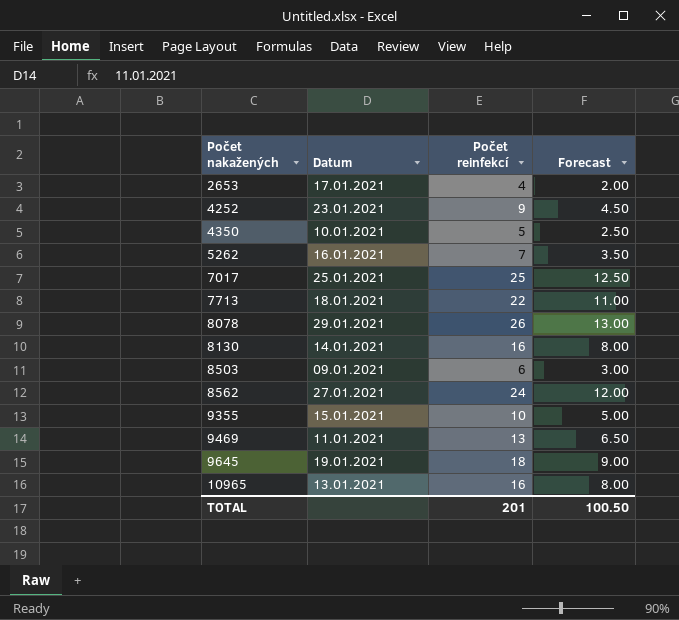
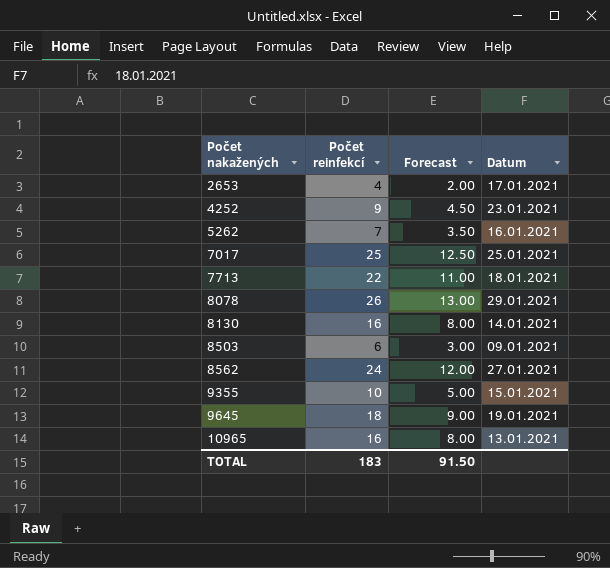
column Datum | position: 2 -> 4
row 4350: 10.01.2021 | 5 | 2.50 -> none
row 9469: 11.01.2021 | 13 | 6.50 -> none
TOTAL | Počet reinfekcí: 201 -> 183
TOTAL | Forecast: 100.50 -> 91.50

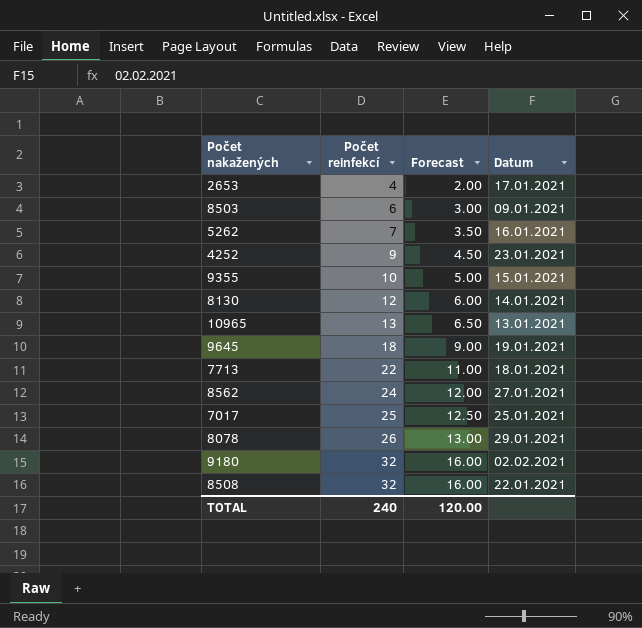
row order: Počet nakažených ascending -> Počet reinfekcí ascending
8130 | Počet reinfekcí: 16 -> 12
8130 | Forecast: 8.00 -> 6.00
10965 | Počet reinfekcí: 16 -> 13
10965 | Forecast: 8.00 -> 6.50
row 9180: none -> 32 | 16.00 | 02.02.2021
row 8508: none -> 32 | 16.00 | 22.01.2021
TOTAL | Počet reinfekcí: 183 -> 240
TOTAL | Forecast: 91.50 -> 120.00

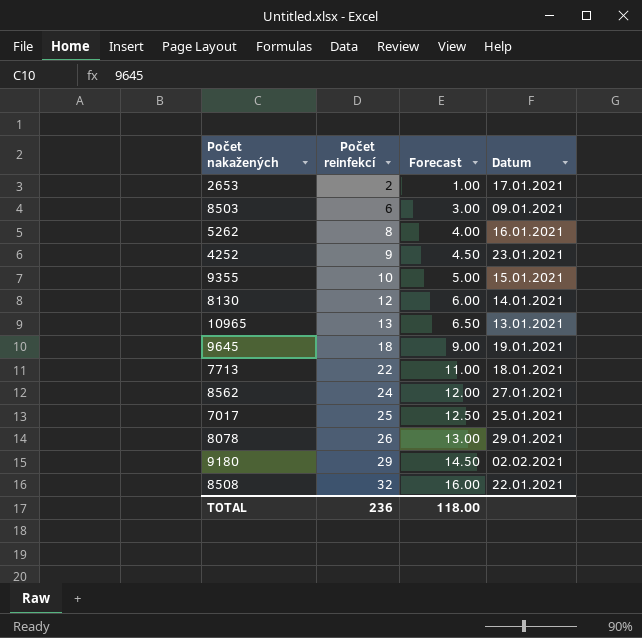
2653 | Počet reinfekcí: 4 -> 2
2653 | Forecast: 2.00 -> 1.00
5262 | Počet reinfekcí: 7 -> 8
5262 | Forecast: 3.50 -> 4.00
9180 | Počet reinfekcí: 32 -> 29
9180 | Forecast: 16.00 -> 14.50
TOTAL | Počet reinfekcí: 240 -> 236
TOTAL | Forecast: 120.00 -> 118.00

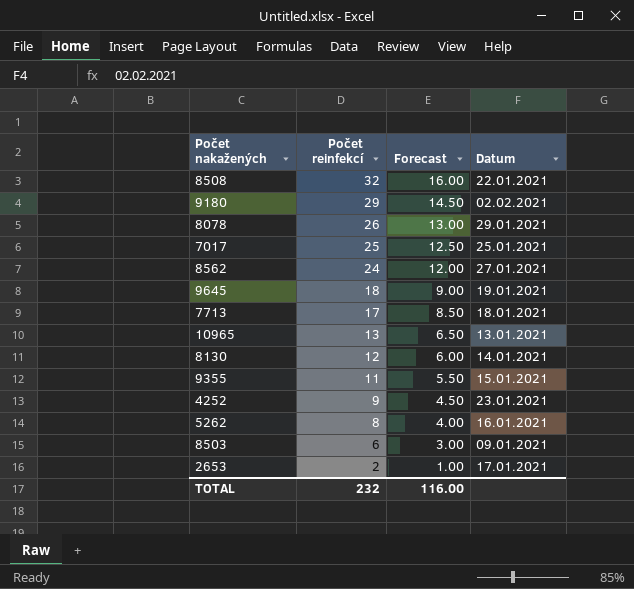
row order: Počet reinfekcí ascending -> Počet reinfekcí descending
7713 | Počet reinfekcí: 22 -> 17
7713 | Forecast: 11.00 -> 8.50
9355 | Počet reinfekcí: 10 -> 11
9355 | Forecast: 5.00 -> 5.50
TOTAL | Počet reinfekcí: 236 -> 232
TOTAL | Forecast: 118.00 -> 116.00

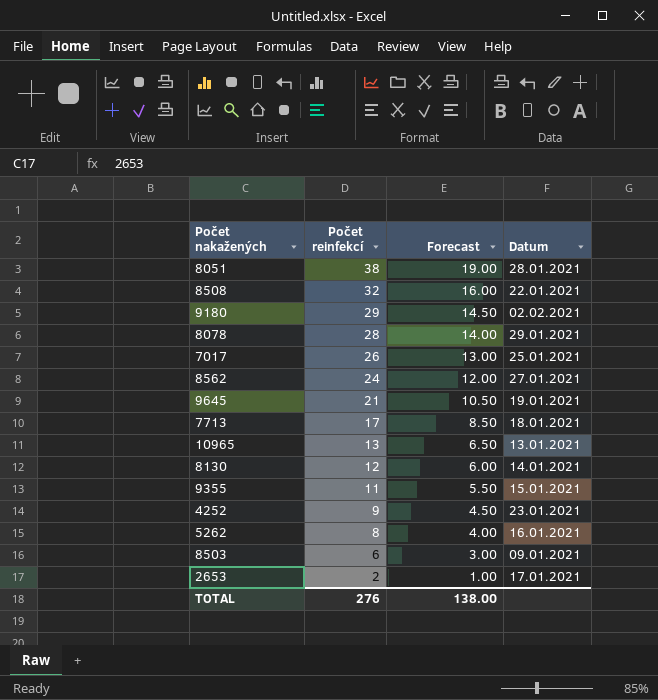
row 8051: none -> 38 | 19.00 | 28.01.2021
8078 | Počet reinfekcí: 26 -> 28
8078 | Forecast: 13.00 -> 14.00
7017 | Počet reinfekcí: 25 -> 26
7017 | Forecast: 12.50 -> 13.00
9645 | Počet reinfekcí: 18 -> 21
9645 | Forecast: 9.00 -> 10.50
TOTAL | Počet reinfekcí: 232 -> 276
TOTAL | Forecast: 116.00 -> 138.00

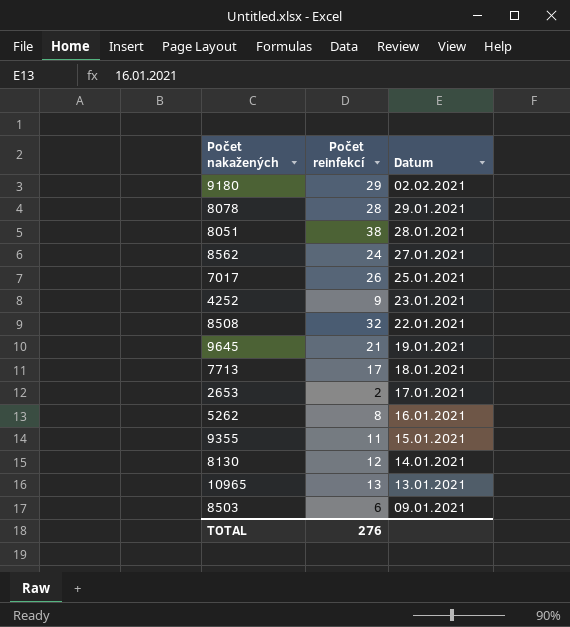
row order: Počet reinfekcí descending -> Datum descending
column Forecast | formula: [Počet reinfekcí] * 0.5 -> none

